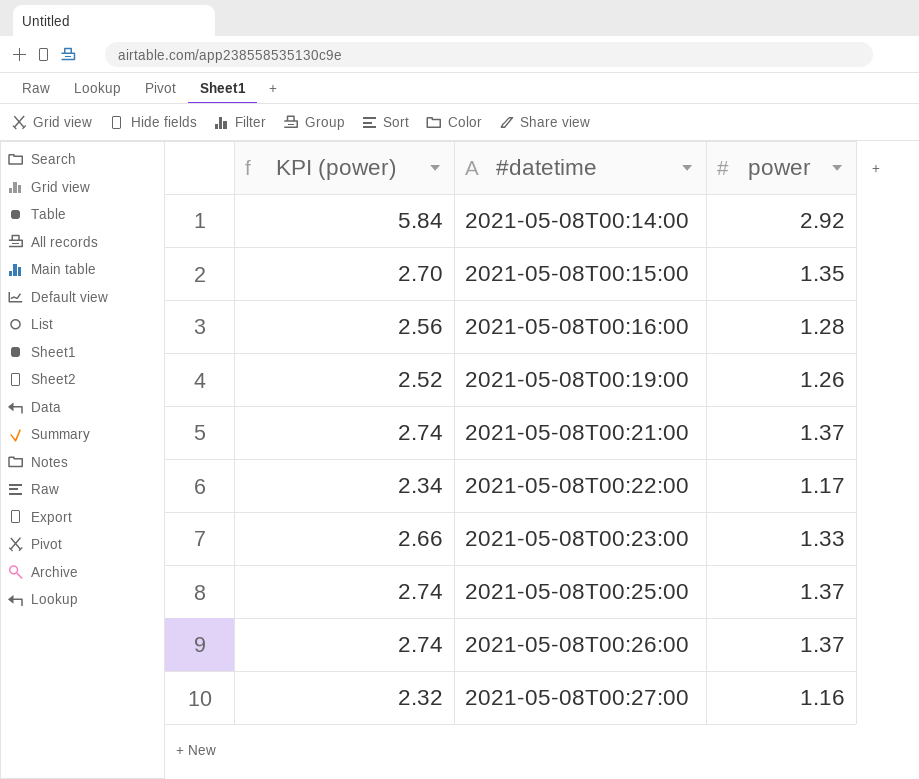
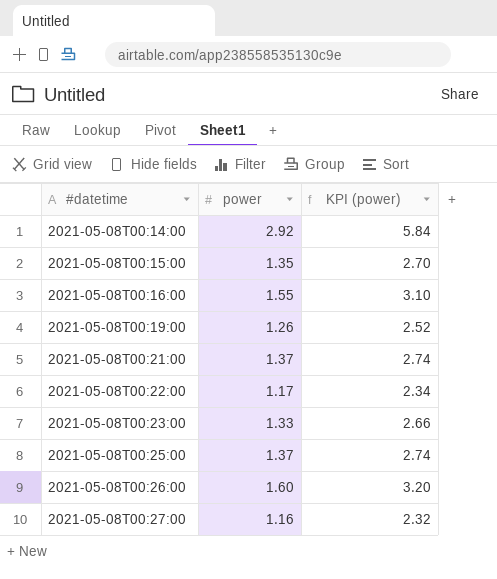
column KPI (power) | position: 1 -> 3
2021-05-08T00:16:00 | power: 1.28 -> 1.55
2021-05-08T00:16:00 | KPI (power): 2.56 -> 3.10
2021-05-08T00:26:00 | power: 1.37 -> 1.60
2021-05-08T00:26:00 | KPI (power): 2.74 -> 3.20

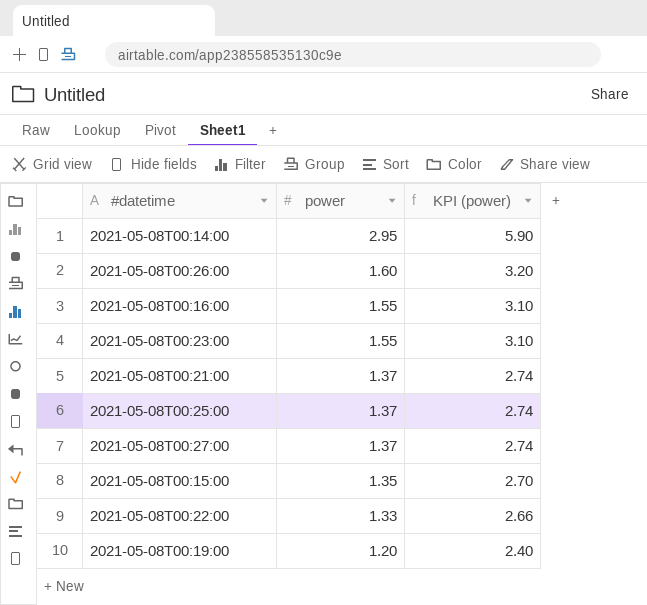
row order: #datetime ascending -> power descending
2021-05-08T00:14:00 | power: 2.92 -> 2.95
2021-05-08T00:14:00 | KPI (power): 5.84 -> 5.90
2021-05-08T00:23:00 | power: 1.33 -> 1.55
2021-05-08T00:23:00 | KPI (power): 2.66 -> 3.10
2021-05-08T00:27:00 | power: 1.16 -> 1.37
2021-05-08T00:27:00 | KPI (power): 2.32 -> 2.74
2021-05-08T00:22:00 | power: 1.17 -> 1.33
2021-05-08T00:22:00 | KPI (power): 2.34 -> 2.66
2021-05-08T00:19:00 | power: 1.26 -> 1.20
2021-05-08T00:19:00 | KPI (power): 2.52 -> 2.40

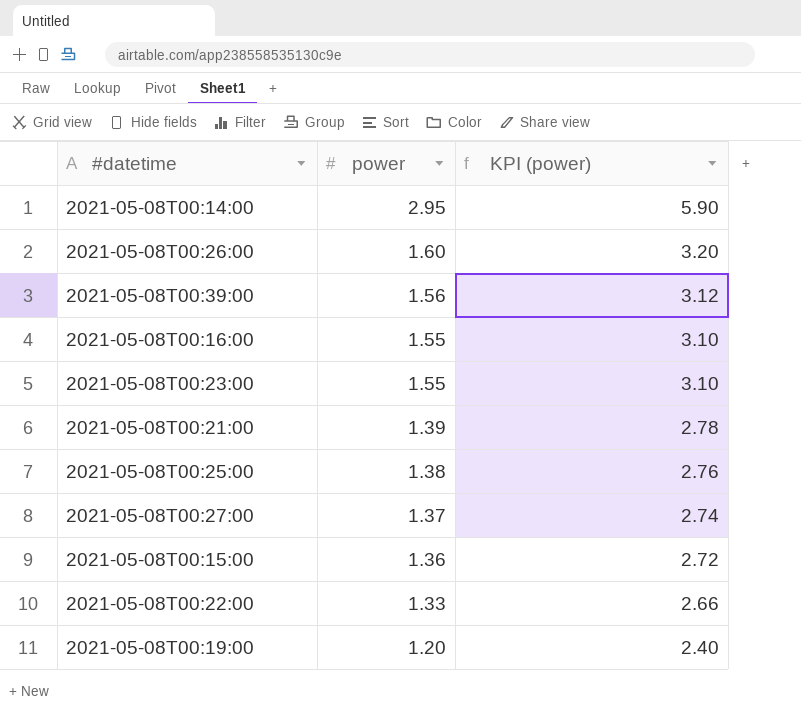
row 2021-05-08T00:39:00: none -> 1.56 | 3.12
2021-05-08T00:21:00 | power: 1.37 -> 1.39
2021-05-08T00:21:00 | KPI (power): 2.74 -> 2.78
2021-05-08T00:25:00 | power: 1.37 -> 1.38
2021-05-08T00:25:00 | KPI (power): 2.74 -> 2.76
2021-05-08T00:15:00 | power: 1.35 -> 1.36
2021-05-08T00:15:00 | KPI (power): 2.70 -> 2.72

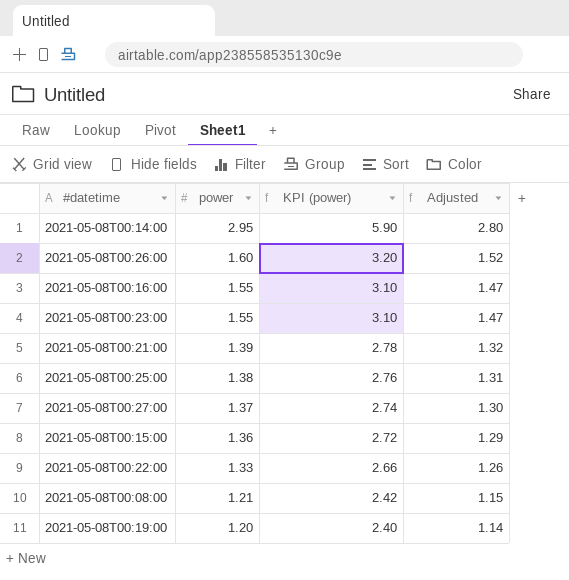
column Adjusted | formula: none -> [power] * 0.95
row 2021-05-08T00:39:00: 1.56 | 3.12 -> none
row 2021-05-08T00:08:00: none -> 1.21 | 2.42 | 1.15

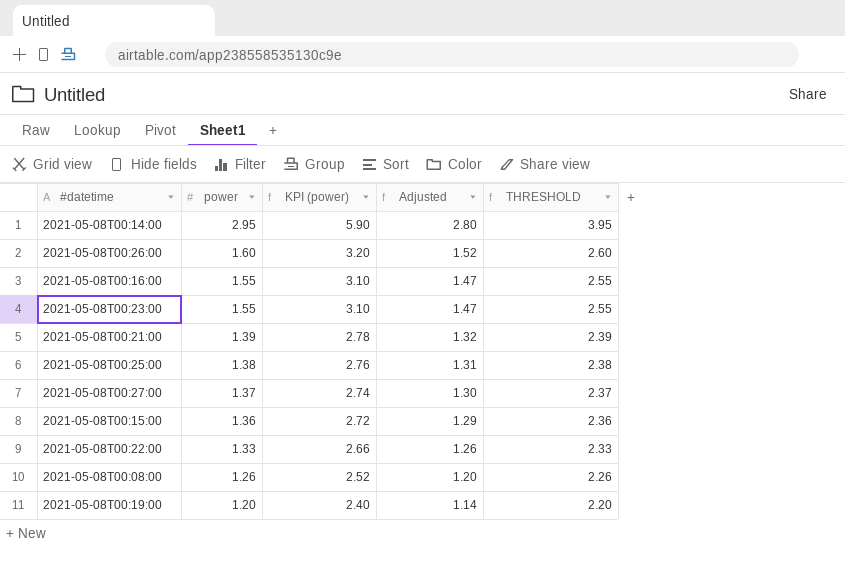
column THRESHOLD | formula: none -> [power] + 1
2021-05-08T00:08:00 | power: 1.21 -> 1.26
2021-05-08T00:08:00 | KPI (power): 2.42 -> 2.52
2021-05-08T00:08:00 | Adjusted: 1.15 -> 1.20

